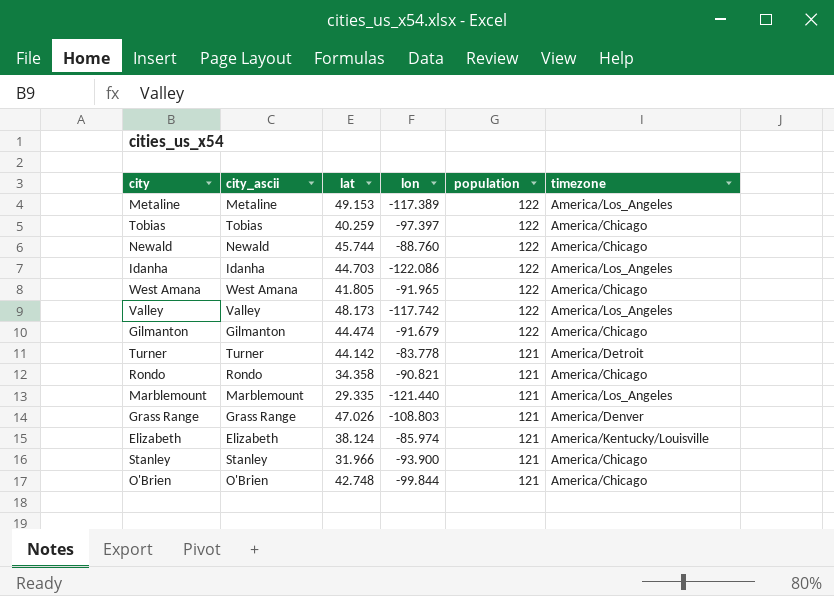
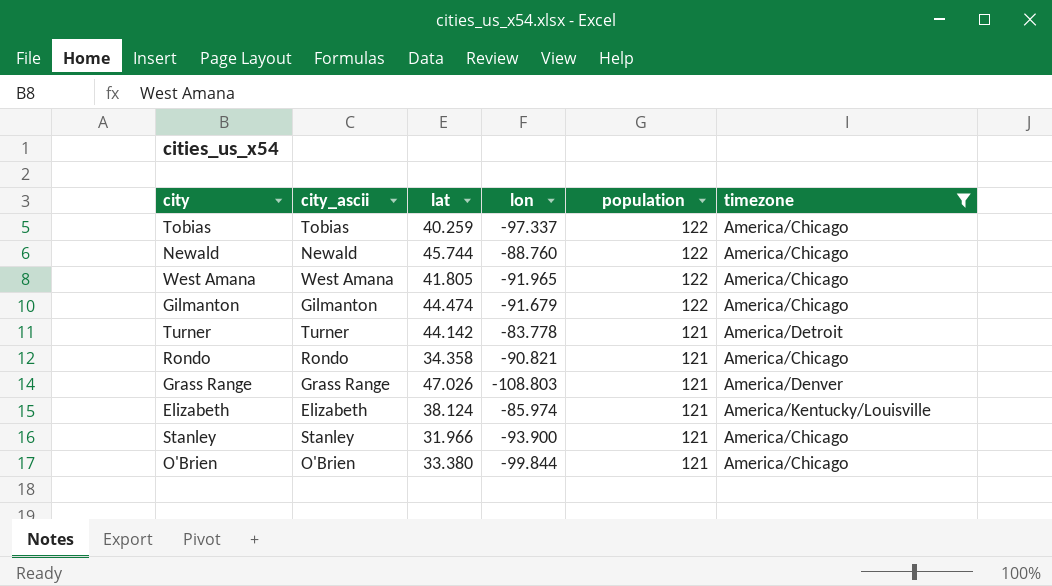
filter: none -> timezone != America/Los_Angeles
Tobias | lon: -97.397 -> -97.337
O'Brien | lat: 42.748 -> 33.380

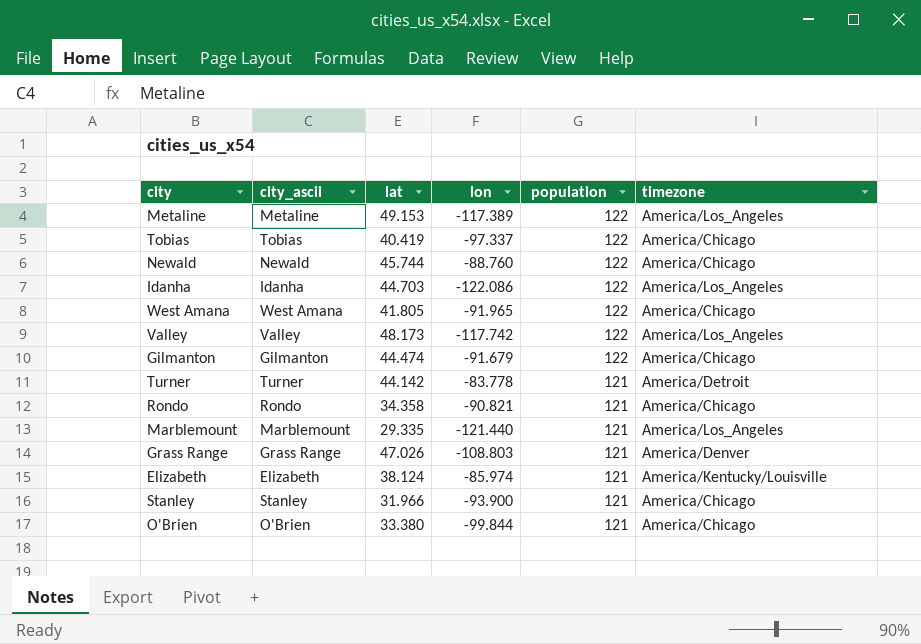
filter: timezone != America/Los_Angeles -> none
Tobias | lat: 40.259 -> 40.419

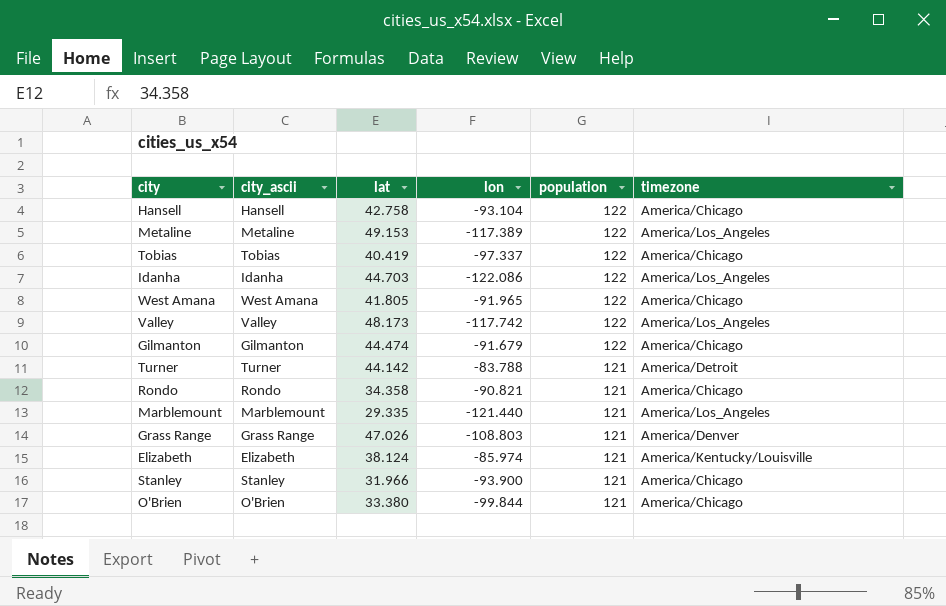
row Newald: Newald | 45.744 | -88.760 | 122 | America/Chicago -> none
row Hansell: none -> Hansell | 42.758 | -93.104 | 122 | America/Chicago
Turner | lon: -83.778 -> -83.788

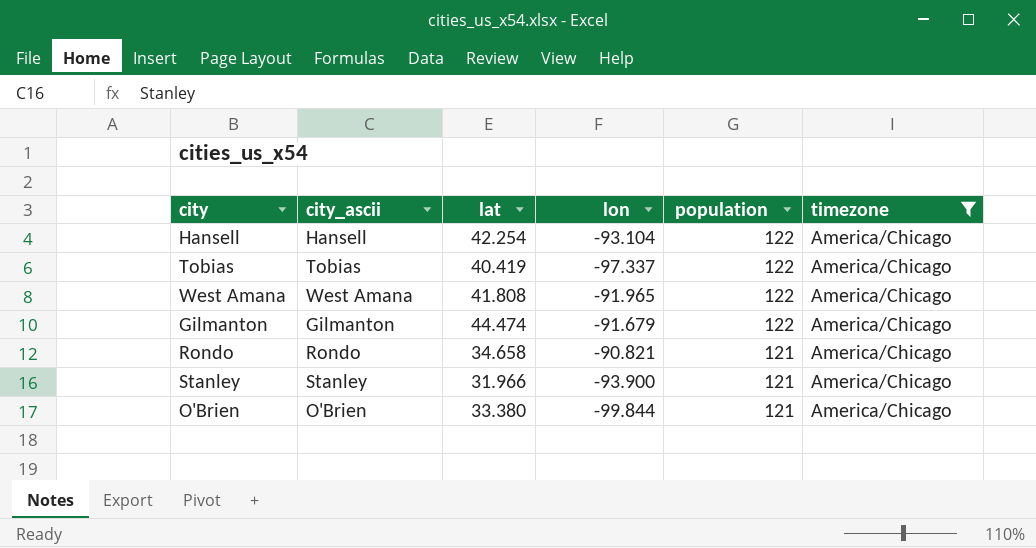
filter: none -> timezone = America/Chicago
Hansell | lat: 42.758 -> 42.254
West Amana | lat: 41.805 -> 41.808
Rondo | lat: 34.358 -> 34.658

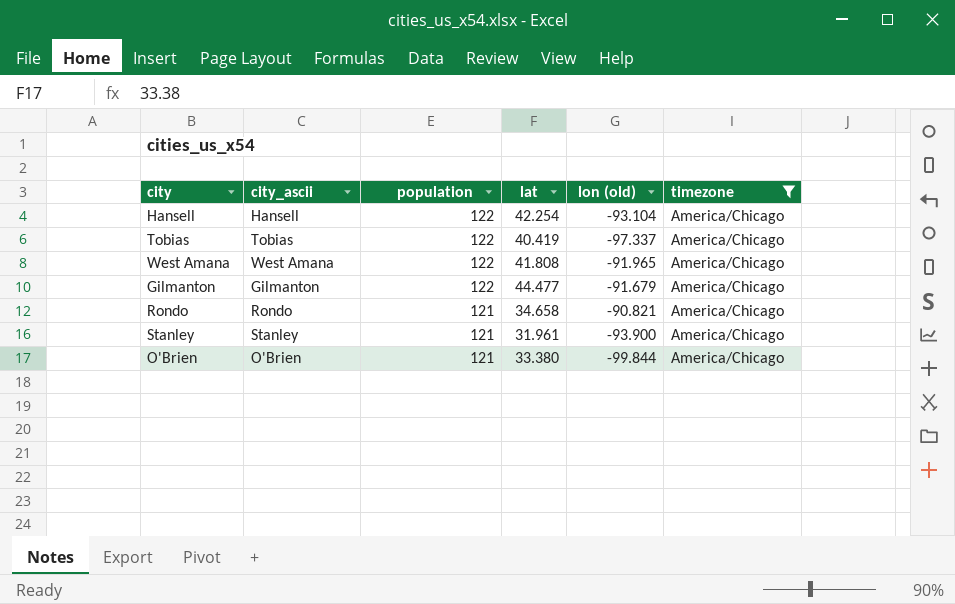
column population | position: 5 -> 3
column name: lon -> lon (old)
Gilmanton | lat: 44.474 -> 44.477
Stanley | lat: 31.966 -> 31.961

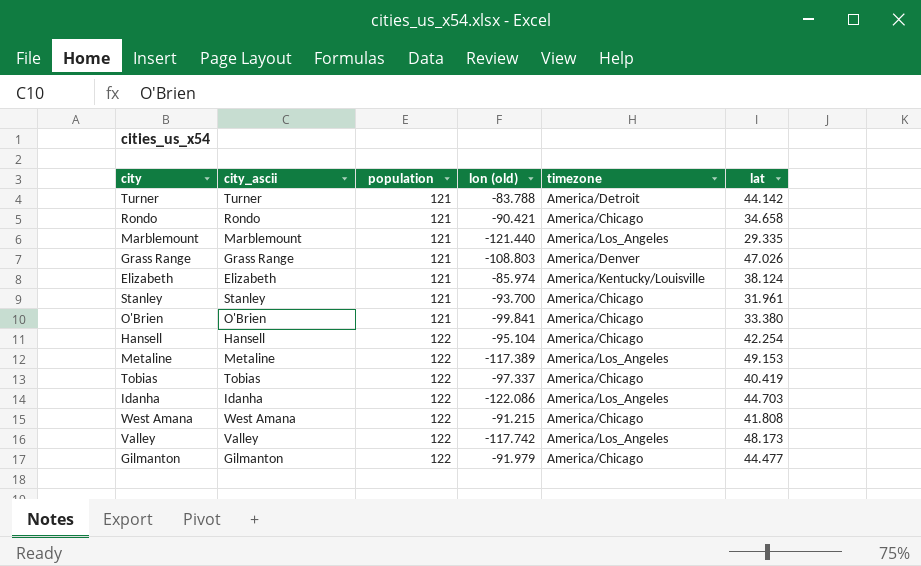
filter: timezone = America/Chicago -> none
row order: population descending -> population ascending
column lat | position: 4 -> 6
Rondo | lon (old): -90.821 -> -90.421
Stanley | lon (old): -93.900 -> -93.700
O'Brien | lon (old): -99.844 -> -99.841
Hansell | lon (old): -93.104 -> -95.104
West Amana | lon (old): -91.965 -> -91.215
Gilmanton | lon (old): -91.679 -> -91.979

